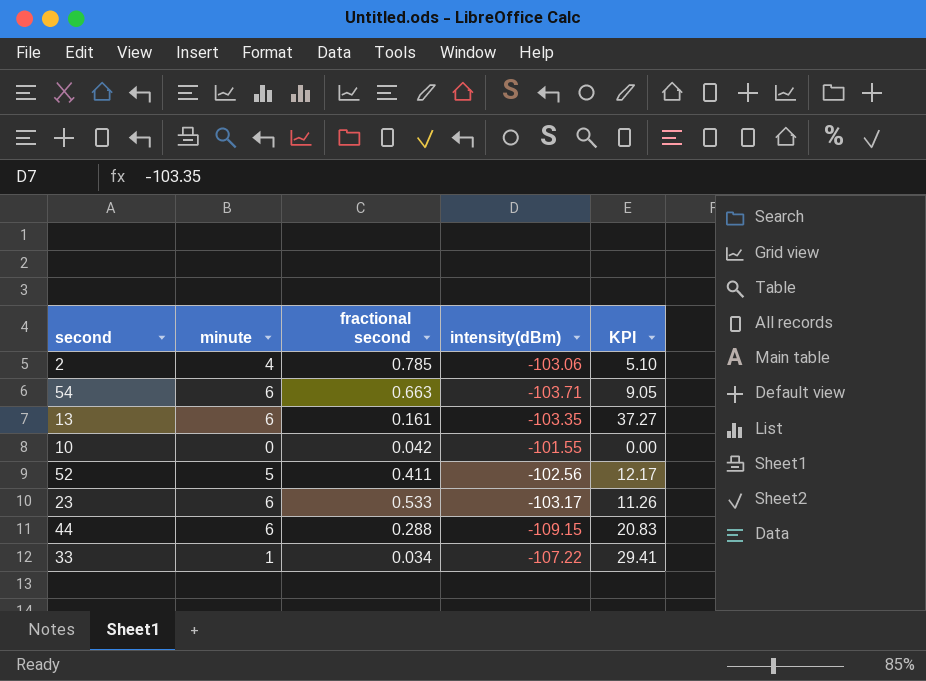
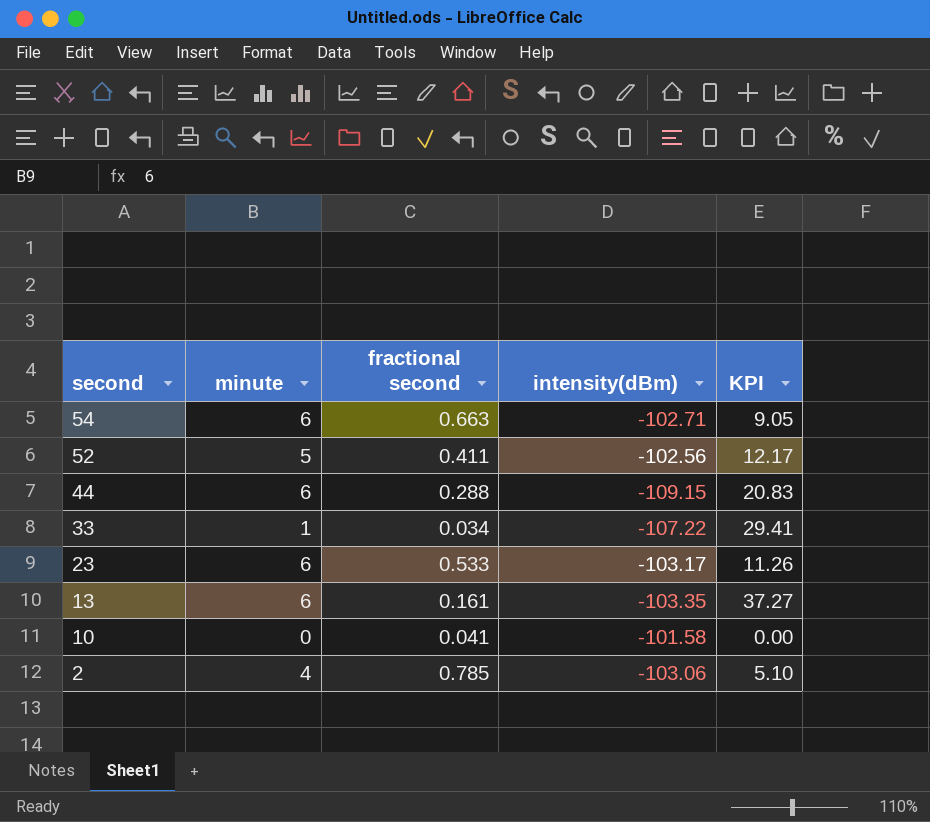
row order: none -> second descending
54 | intensity(dBm): -103.71 -> -102.71
10 | fractional second: 0.042 -> 0.041
10 | intensity(dBm): -101.55 -> -101.58

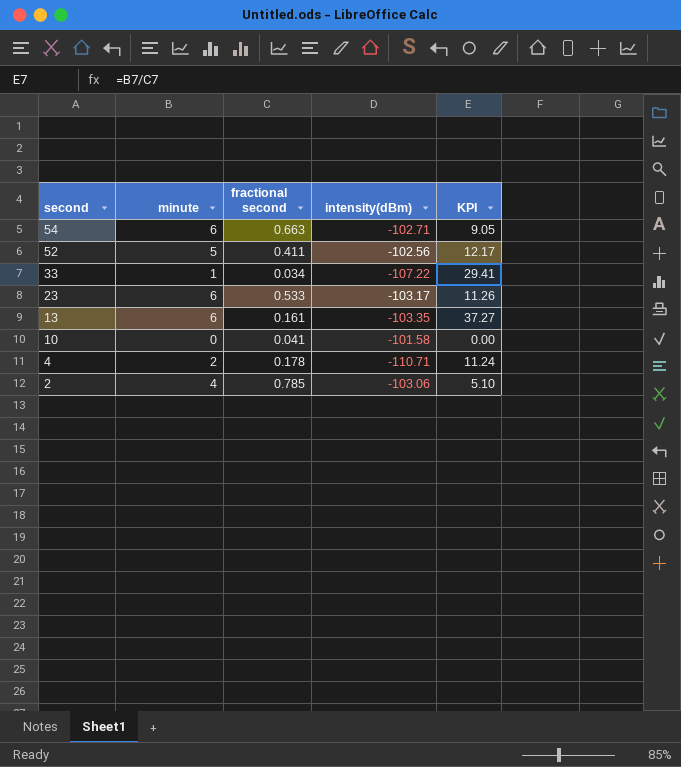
row 44: 6 | 0.288 | -109.15 | 20.83 -> none
row 4: none -> 2 | 0.178 | -110.71 | 11.24

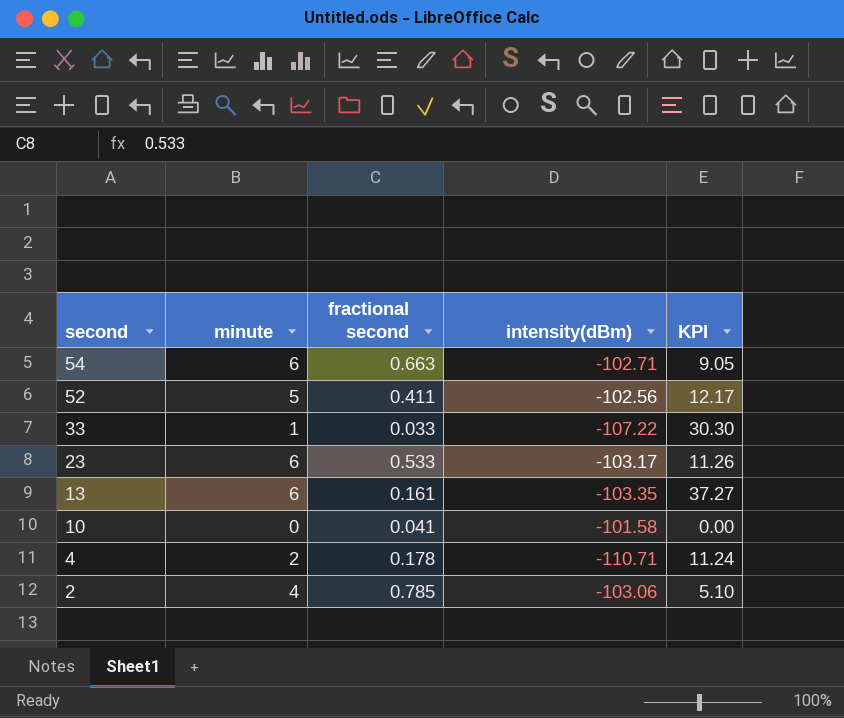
33 | fractional second: 0.034 -> 0.033
33 | KPI: 29.41 -> 30.30

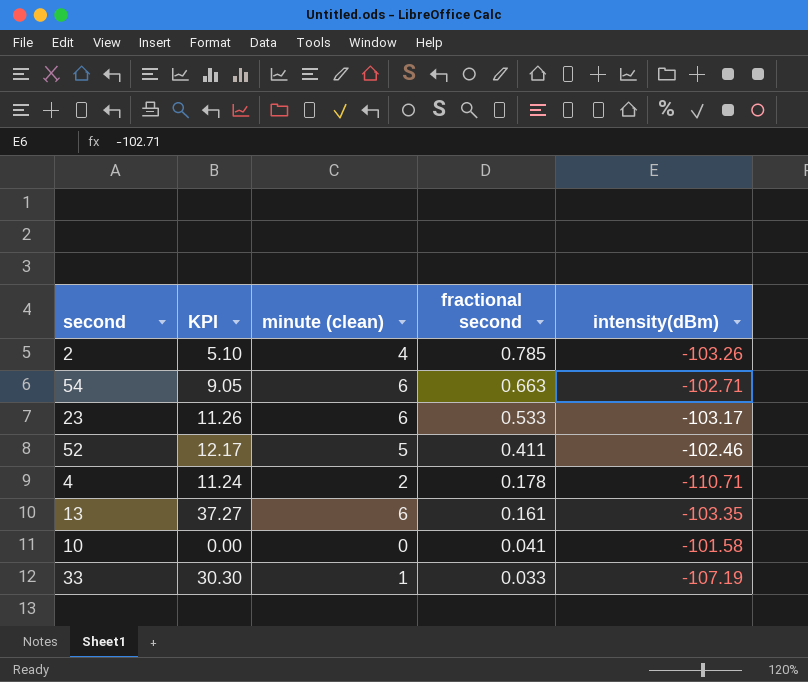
row order: second descending -> fractional second descending
column KPI | position: 5 -> 2
column name: minute -> minute (clean)
2 | intensity(dBm): -103.06 -> -103.26
52 | intensity(dBm): -102.56 -> -102.46
33 | intensity(dBm): -107.22 -> -107.19

